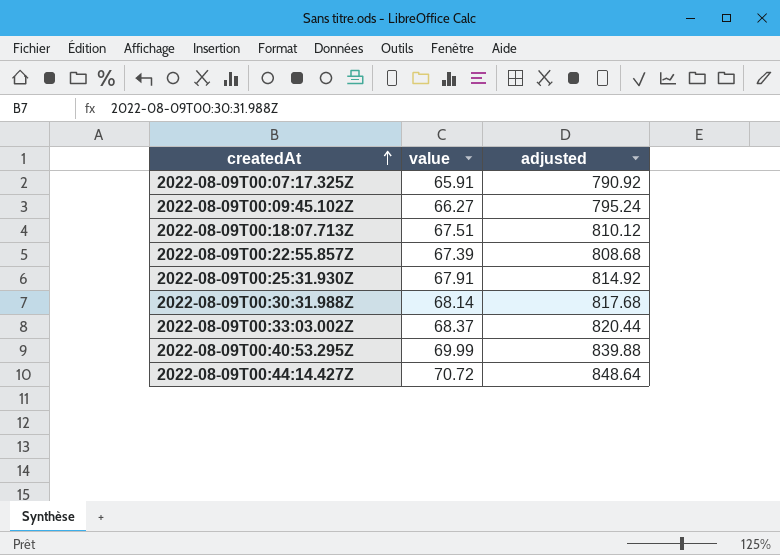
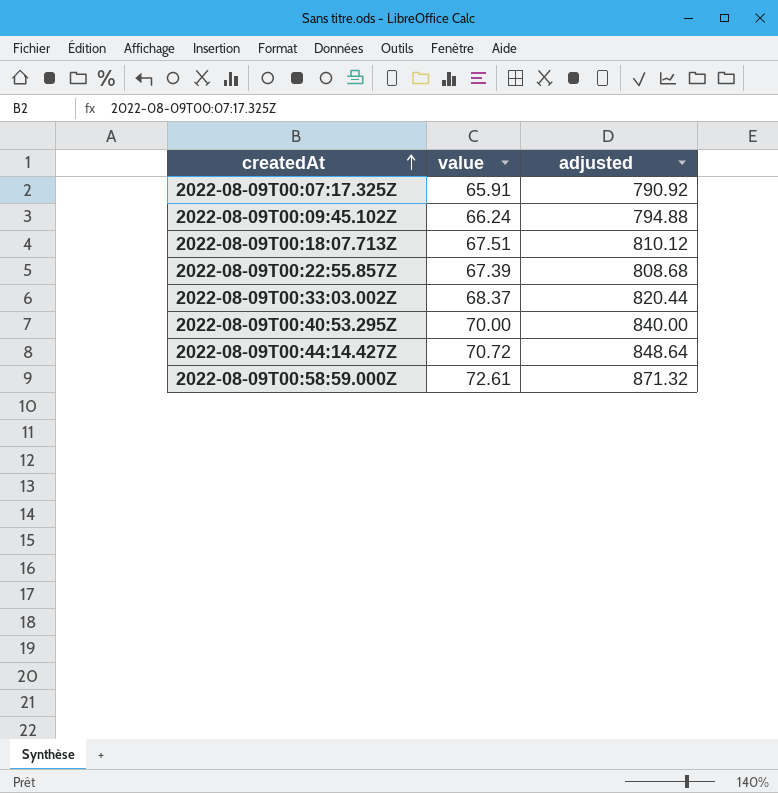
row 2022-08-09T00:25:31.930Z: 67.91 | 814.92 -> none
row 2022-08-09T00:30:31.988Z: 68.14 | 817.68 -> none
2022-08-09T00:09:45.102Z | value: 66.27 -> 66.24
2022-08-09T00:09:45.102Z | adjusted: 795.24 -> 794.88
2022-08-09T00:40:53.295Z | value: 69.99 -> 70.00
2022-08-09T00:40:53.295Z | adjusted: 839.88 -> 840.00
row 2022-08-09T00:58:59.000Z: none -> 72.61 | 871.32

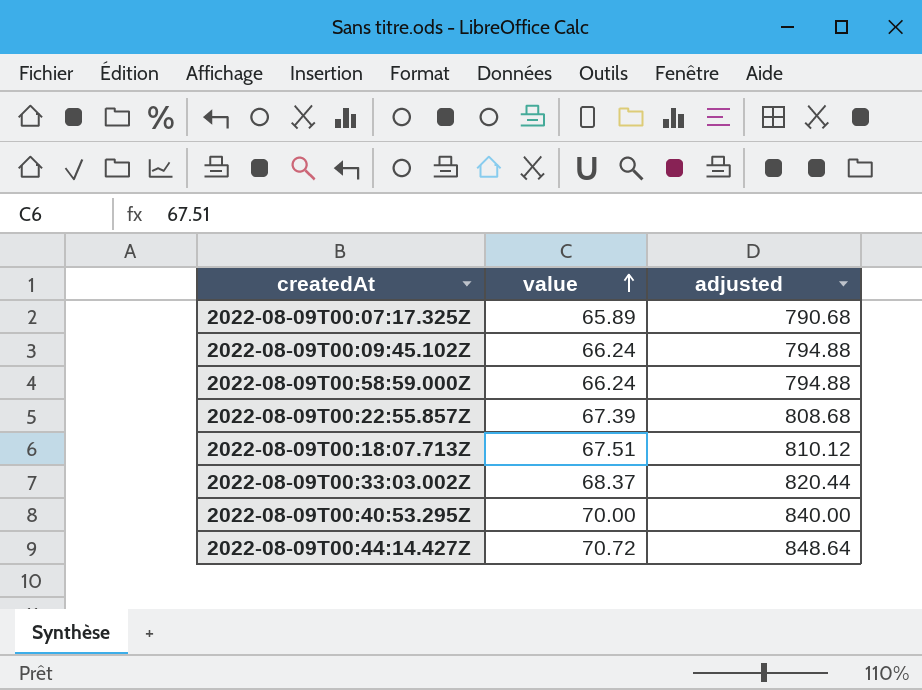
row order: createdAt ascending -> value ascending
2022-08-09T00:07:17.325Z | value: 65.91 -> 65.89
2022-08-09T00:07:17.325Z | adjusted: 790.92 -> 790.68
2022-08-09T00:58:59.000Z | value: 72.61 -> 66.24
2022-08-09T00:58:59.000Z | adjusted: 871.32 -> 794.88

